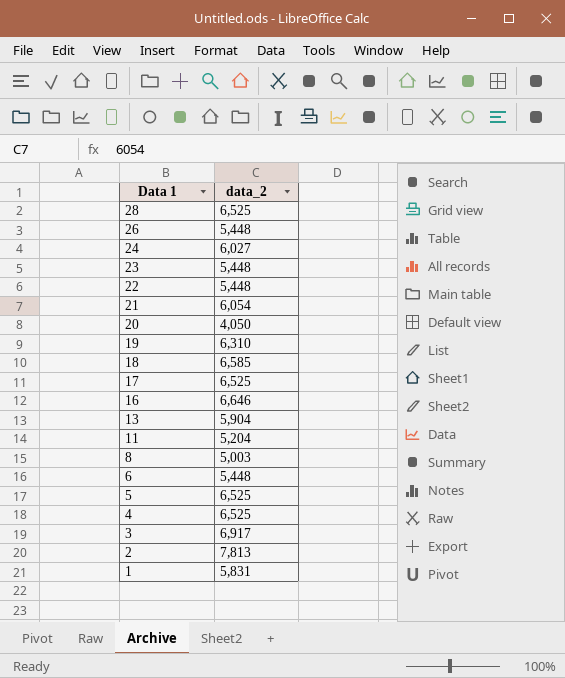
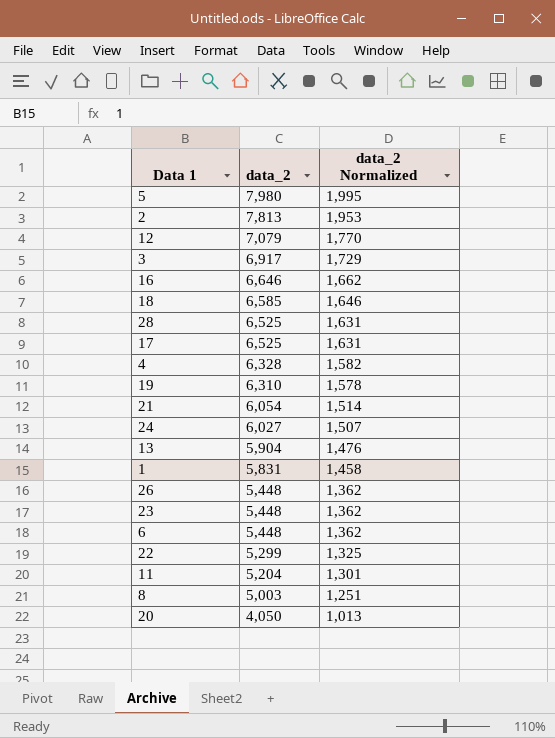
row order: Data 1 descending -> data_2 descending
column data_2 Normalized | formula: none -> [data_2] * 0.25
5 | data_2: 6,525 -> 7,980
row 12: none -> 7,079 | 1,770
4 | data_2: 6,525 -> 6,328
22 | data_2: 5,448 -> 5,299

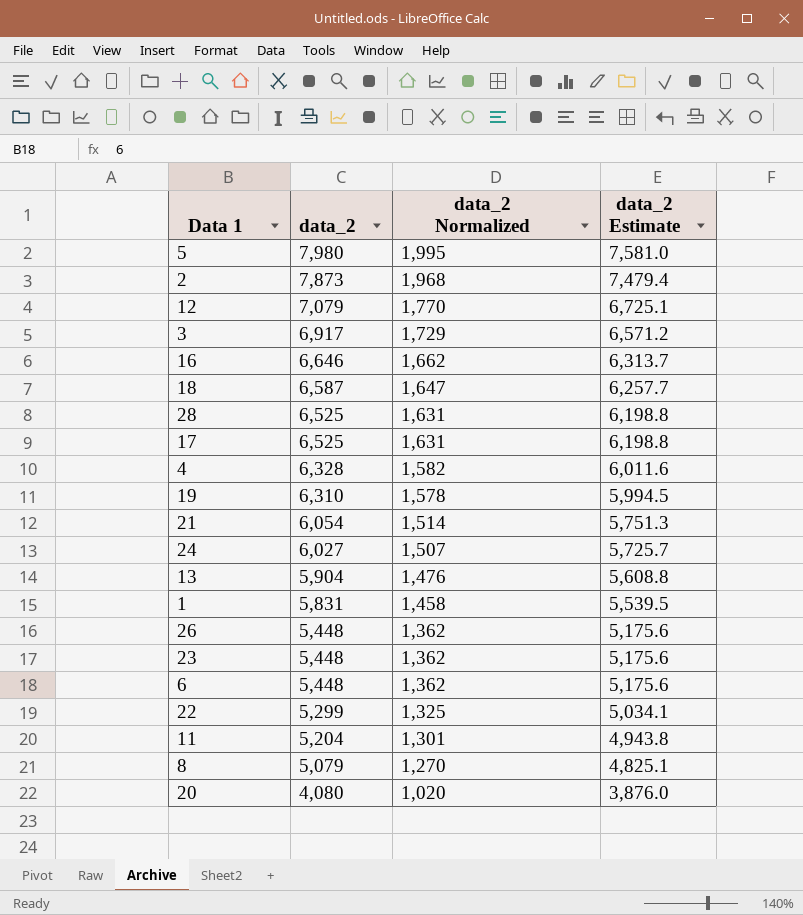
column data_2 Estimate | formula: none -> [data_2] * 0.95
2 | data_2: 7,813 -> 7,873
2 | data_2 Normalized: 1,953 -> 1,968
18 | data_2: 6,585 -> 6,587
18 | data_2 Normalized: 1,646 -> 1,647
8 | data_2: 5,003 -> 5,079
8 | data_2 Normalized: 1,251 -> 1,270
20 | data_2: 4,050 -> 4,080
20 | data_2 Normalized: 1,013 -> 1,020

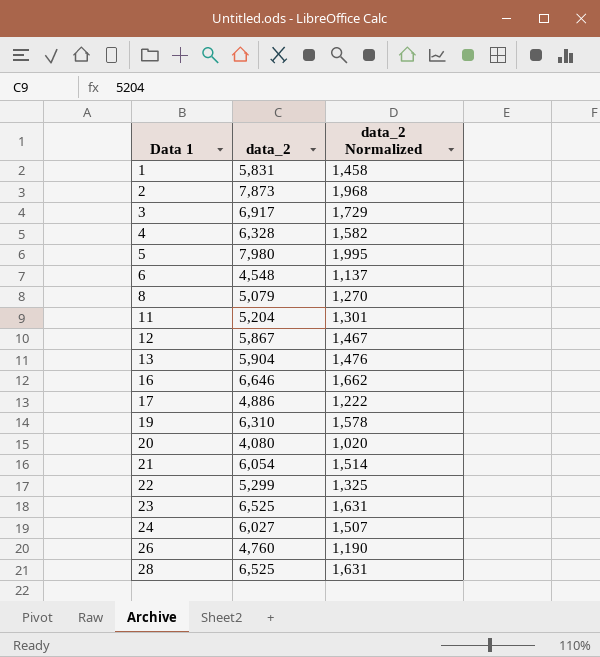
row order: data_2 descending -> Data 1 ascending
column data_2 Estimate | formula: [data_2] * 0.95 -> none
row 18: 6,587 | 1,647 | 6,257.7 -> none
6 | data_2: 5,448 -> 4,548
6 | data_2 Normalized: 1,362 -> 1,137
12 | data_2: 7,079 -> 5,867
12 | data_2 Normalized: 1,770 -> 1,467
17 | data_2: 6,525 -> 4,886
17 | data_2 Normalized: 1,631 -> 1,222
23 | data_2: 5,448 -> 6,525
23 | data_2 Normalized: 1,362 -> 1,631
26 | data_2: 5,448 -> 4,760
26 | data_2 Normalized: 1,362 -> 1,190

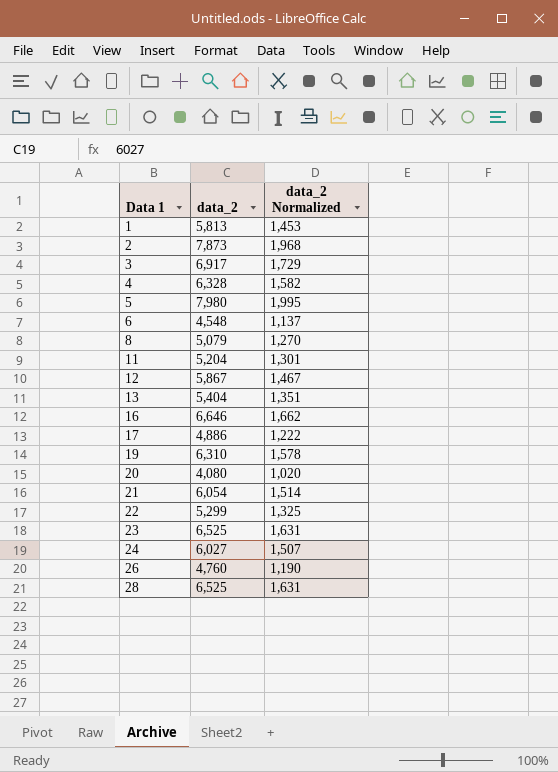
1 | data_2: 5,831 -> 5,813
1 | data_2 Normalized: 1,458 -> 1,453
13 | data_2: 5,904 -> 5,404
13 | data_2 Normalized: 1,476 -> 1,351

